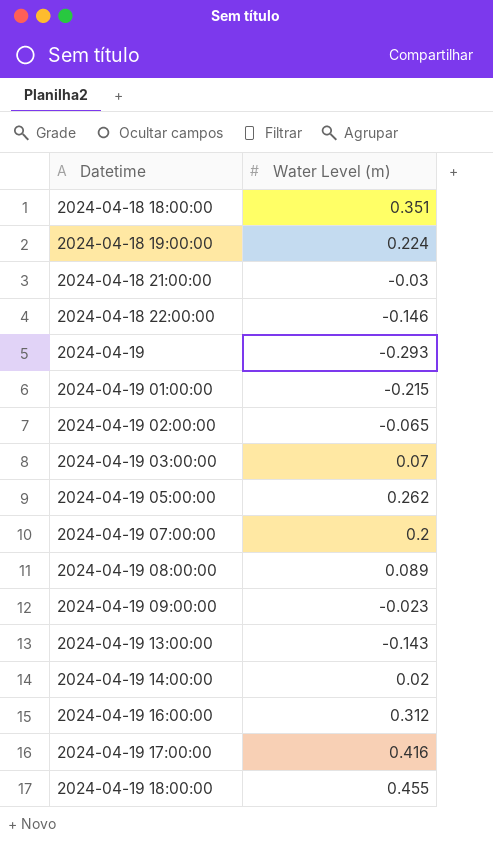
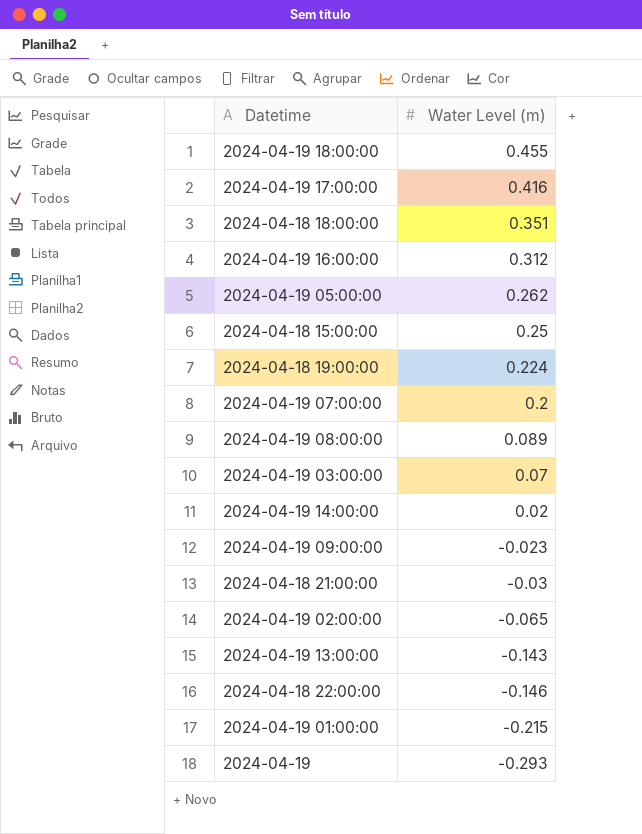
row order: Datetime ascending -> Water Level (m) descending
row 2024-04-18 15:00:00: none -> 0.25

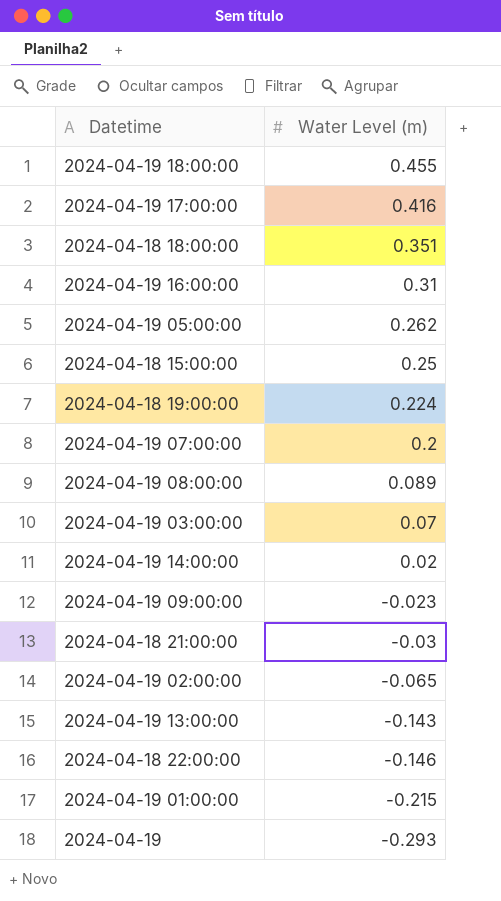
2024-04-19 16:00:00 | Water Level (m): 0.312 -> 0.31

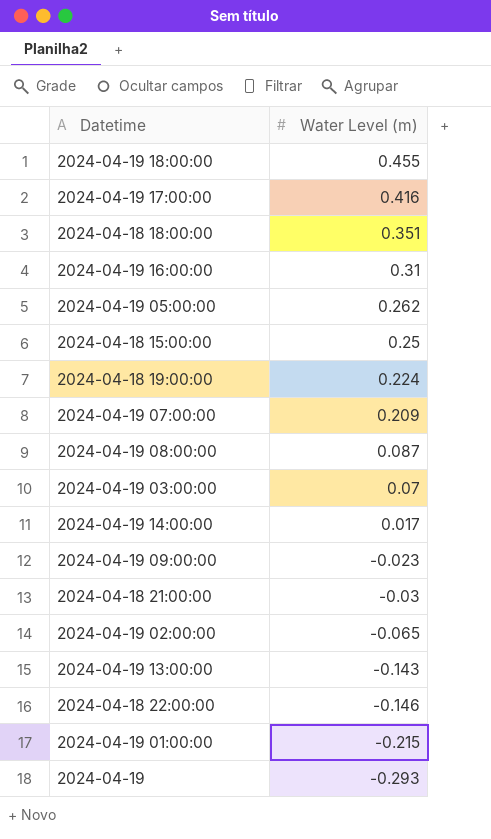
2024-04-19 07:00:00 | Water Level (m): 0.2 -> 0.209
2024-04-19 08:00:00 | Water Level (m): 0.089 -> 0.087
2024-04-19 14:00:00 | Water Level (m): 0.02 -> 0.017

